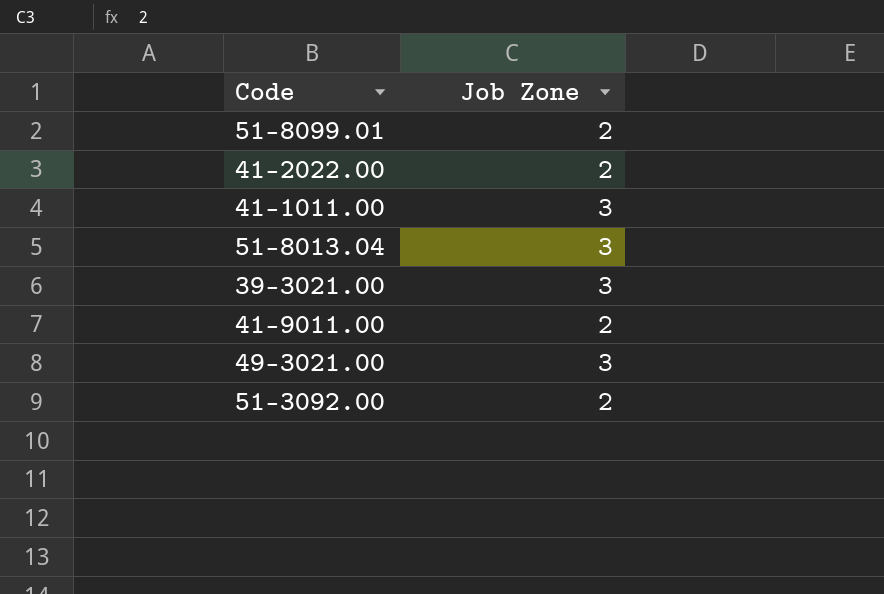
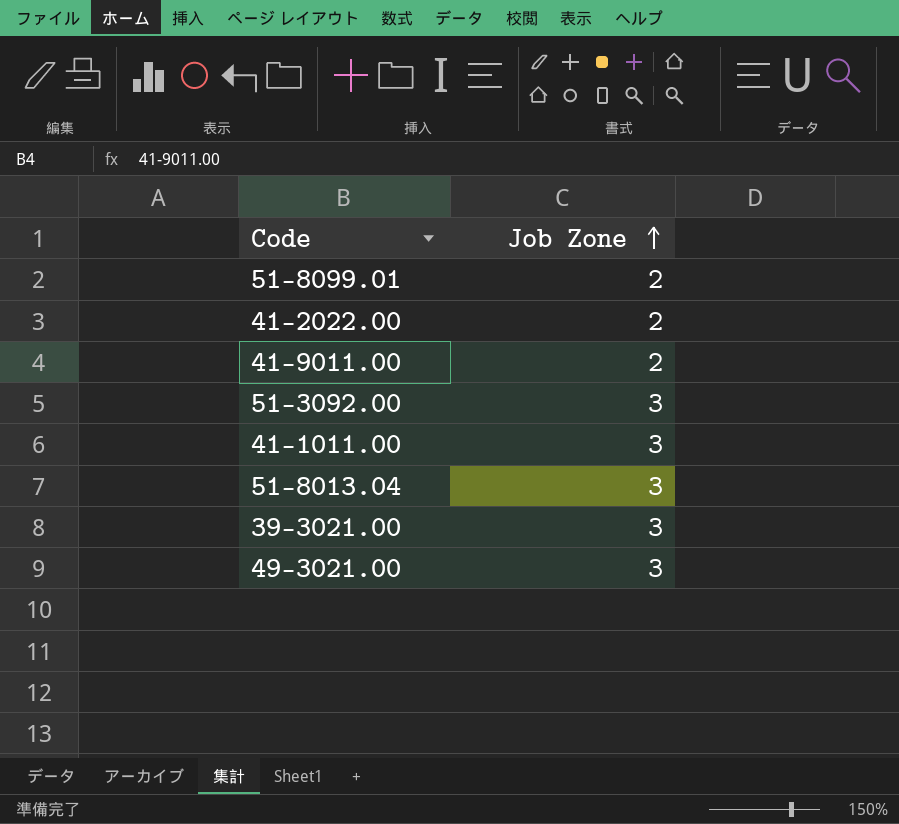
row order: none -> Job Zone ascending
51-3092.00 | Job Zone: 2 -> 3

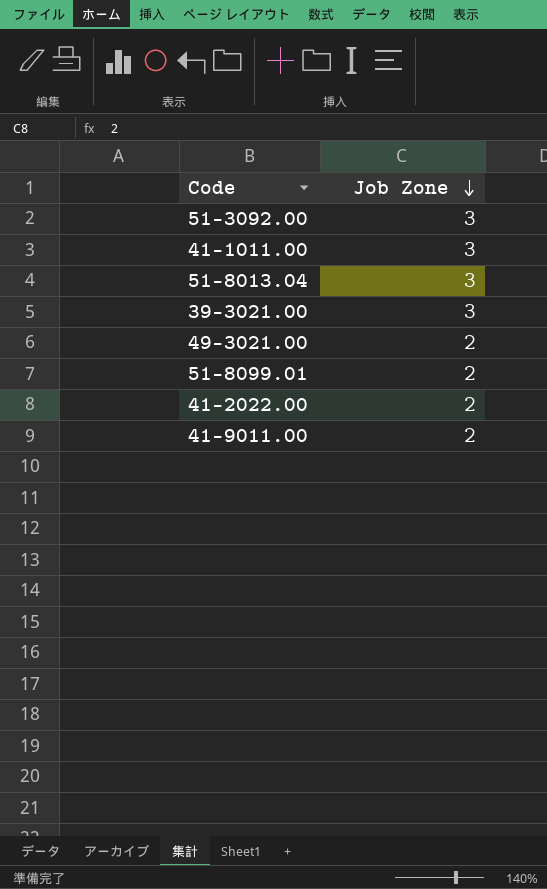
row order: Job Zone ascending -> Job Zone descending
49-3021.00 | Job Zone: 3 -> 2

